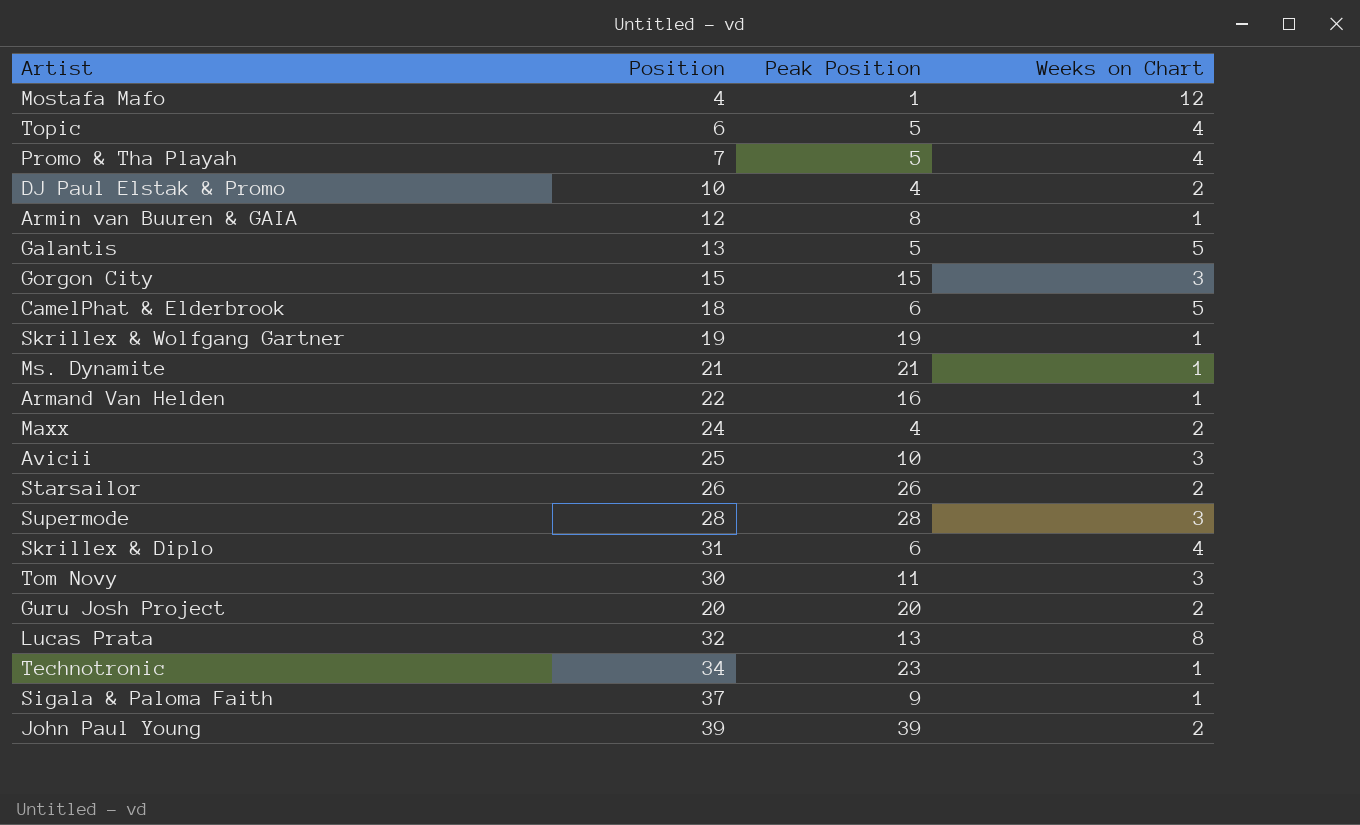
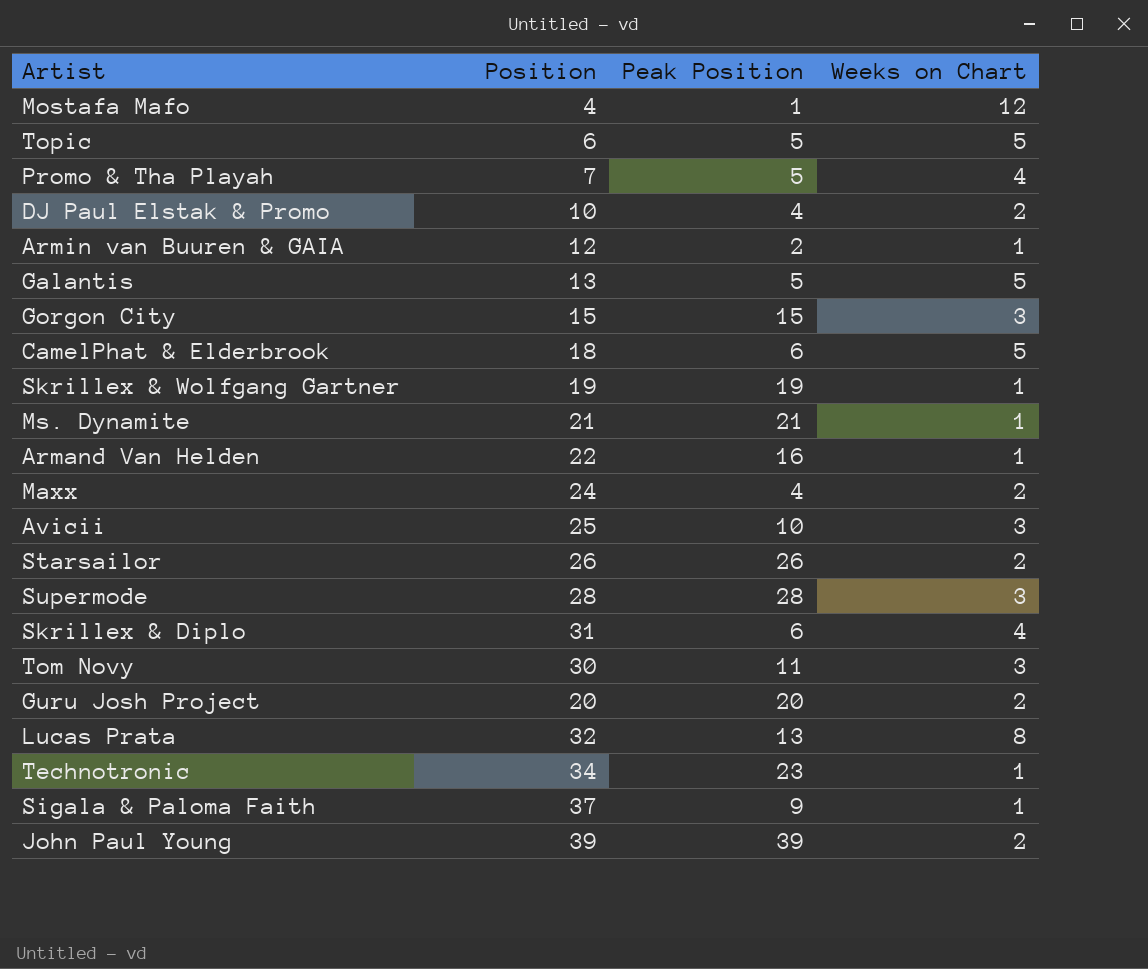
Topic | Weeks on Chart: 4 -> 5
Armin van Buuren & GAIA | Peak Position: 8 -> 2

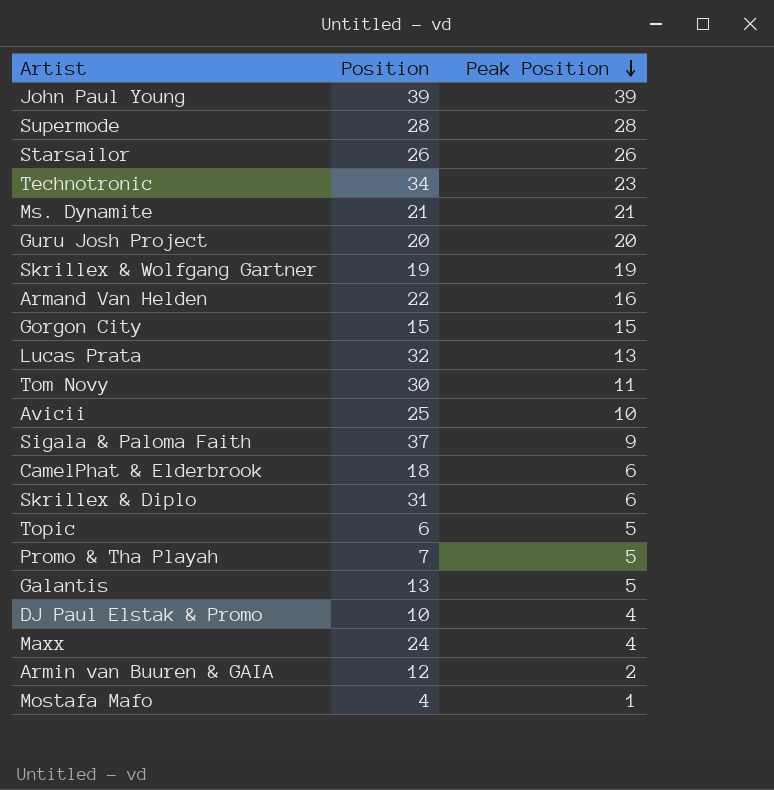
row order: none -> Peak Position descending
column Weeks on Chart | position: 4 -> none

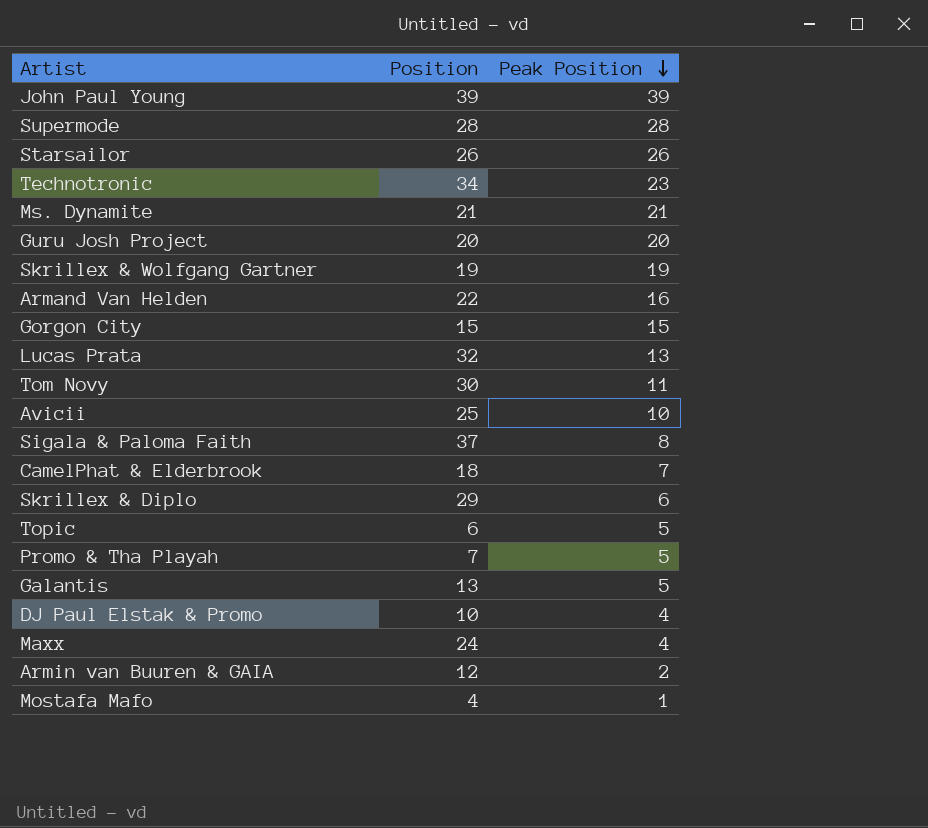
Sigala & Paloma Faith | Peak Position: 9 -> 8
CamelPhat & Elderbrook | Peak Position: 6 -> 7
Skrillex & Diplo | Position: 31 -> 29

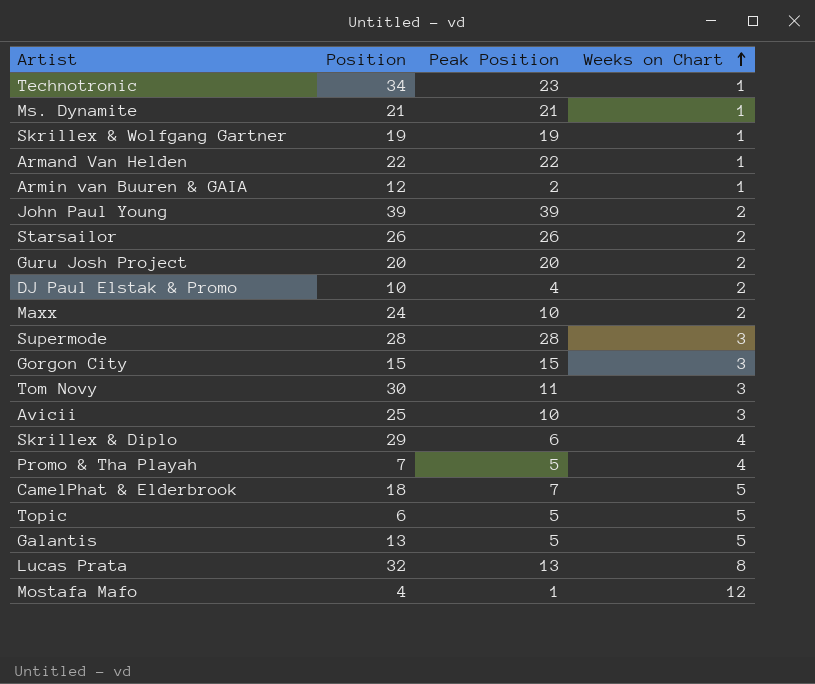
row order: Peak Position descending -> Weeks on Chart ascending
column Weeks on Chart | position: none -> 4
row Sigala & Paloma Faith: 37 | 8 -> none
Armand Van Helden | Peak Position: 16 -> 22
Maxx | Peak Position: 4 -> 10

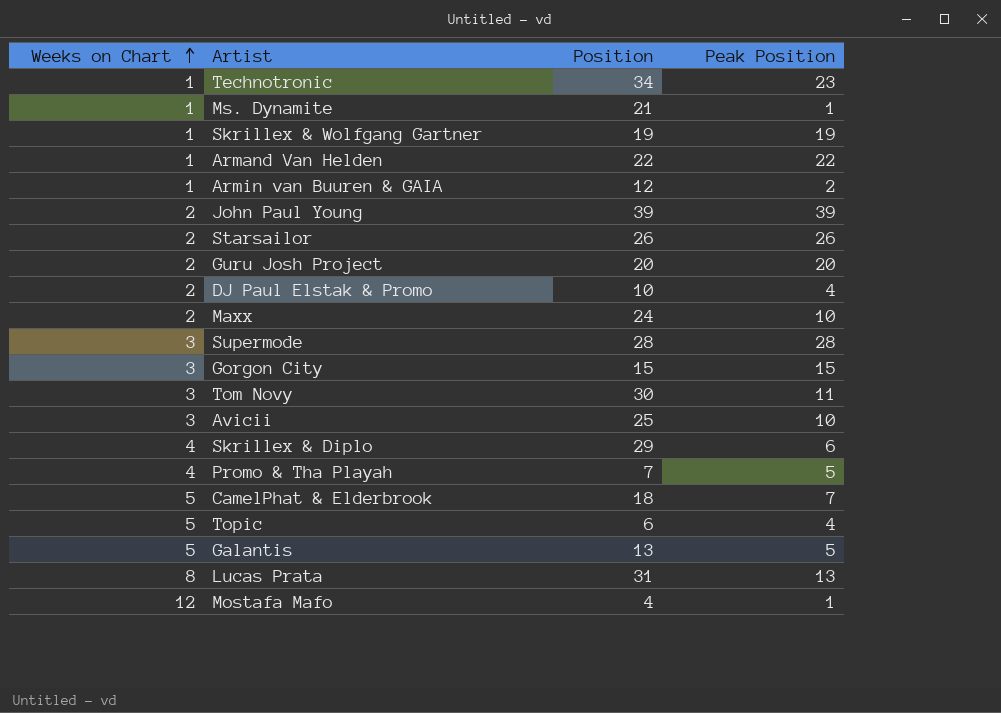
column Weeks on Chart | position: 4 -> 1
Ms. Dynamite | Peak Position: 21 -> 1
Topic | Peak Position: 5 -> 4
Lucas Prata | Position: 32 -> 31

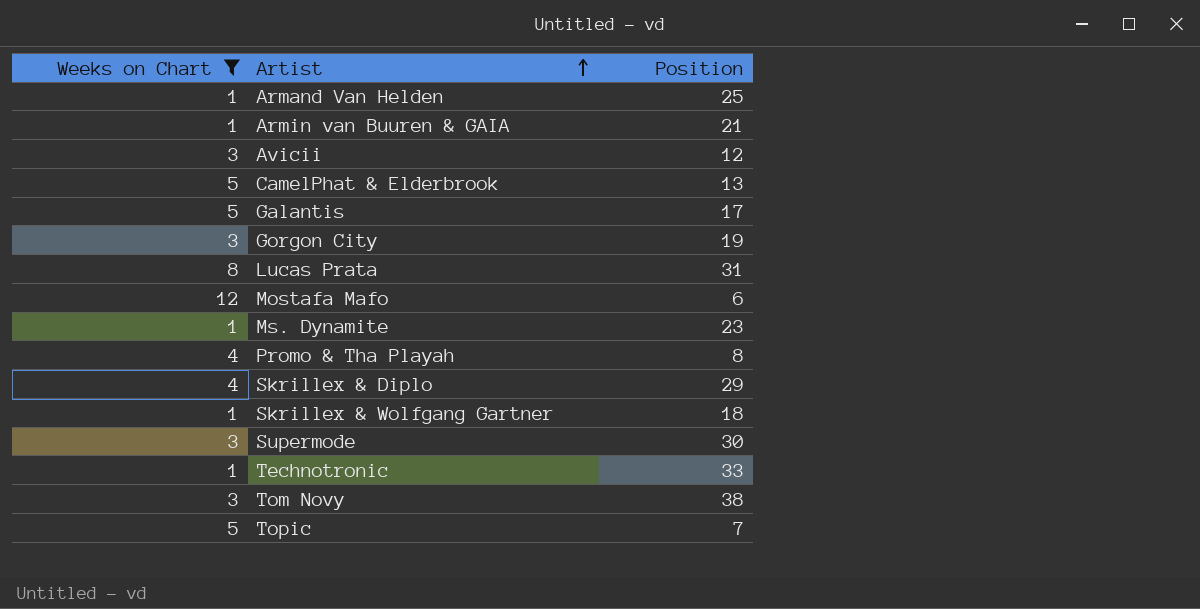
filter: none -> Weeks on Chart != 2
row order: Weeks on Chart ascending -> Artist ascending
column Peak Position | position: 4 -> none
Armand Van Helden | Position: 22 -> 25
Armin van Buuren & GAIA | Position: 12 -> 21
Avicii | Position: 25 -> 12
CamelPhat & Elderbrook | Position: 18 -> 13
Galantis | Position: 13 -> 17
Gorgon City | Position: 15 -> 19
Mostafa Mafo | Position: 4 -> 6
Ms. Dynamite | Position: 21 -> 23
Promo & Tha Playah | Position: 7 -> 8
Skrillex & Wolfgang Gartner | Position: 19 -> 18
Supermode | Position: 28 -> 30
Technotronic | Position: 34 -> 33
Tom Novy | Position: 30 -> 38
Topic | Position: 6 -> 7

